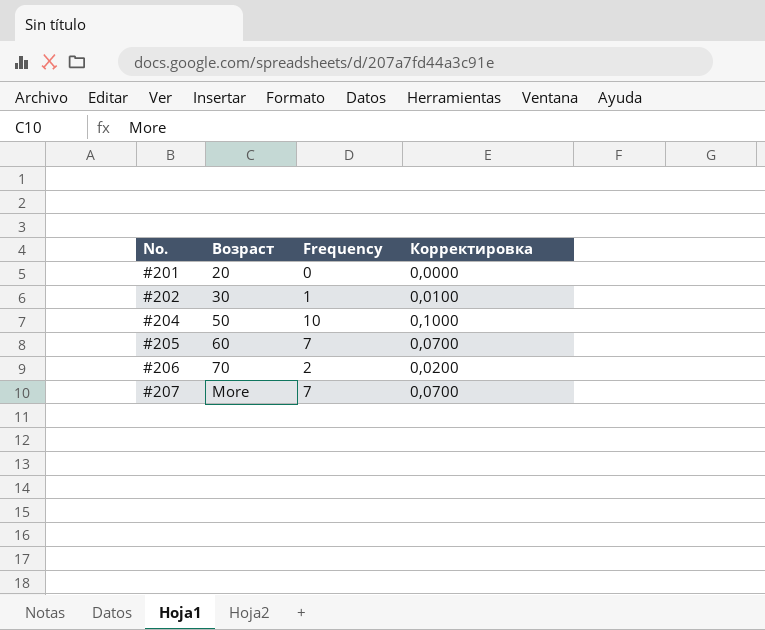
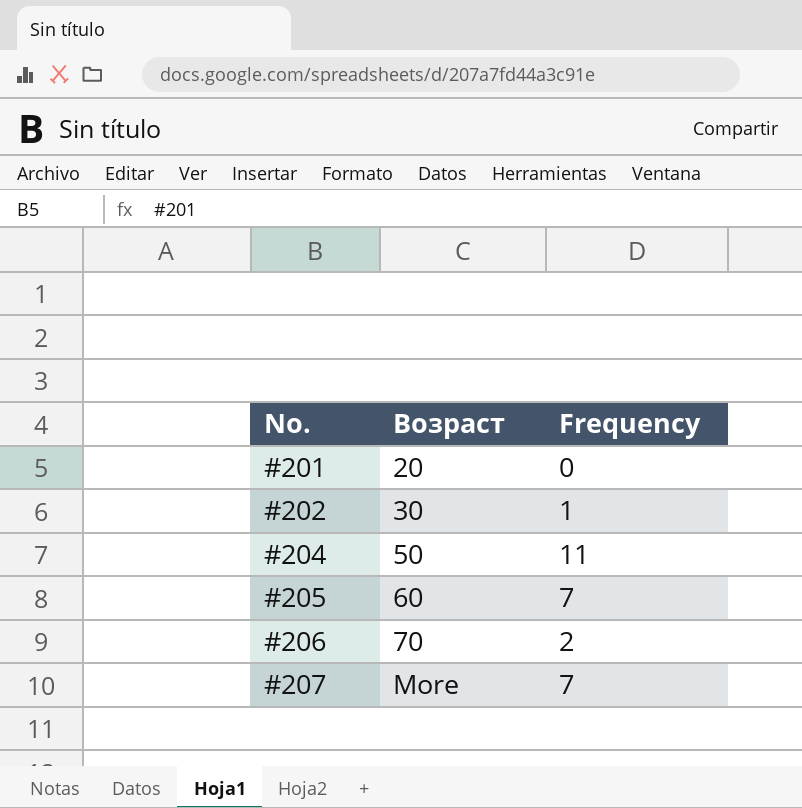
column Корректировка | formula: [Frequency] * 0,01 -> none
#204 | Frequency: 10 -> 11

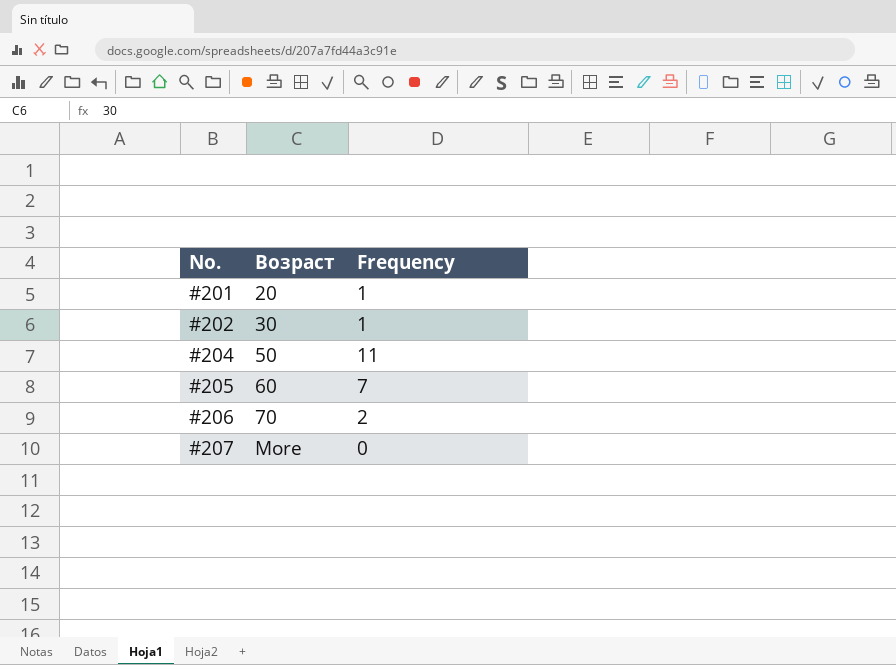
#201 | Frequency: 0 -> 1
#207 | Frequency: 7 -> 0

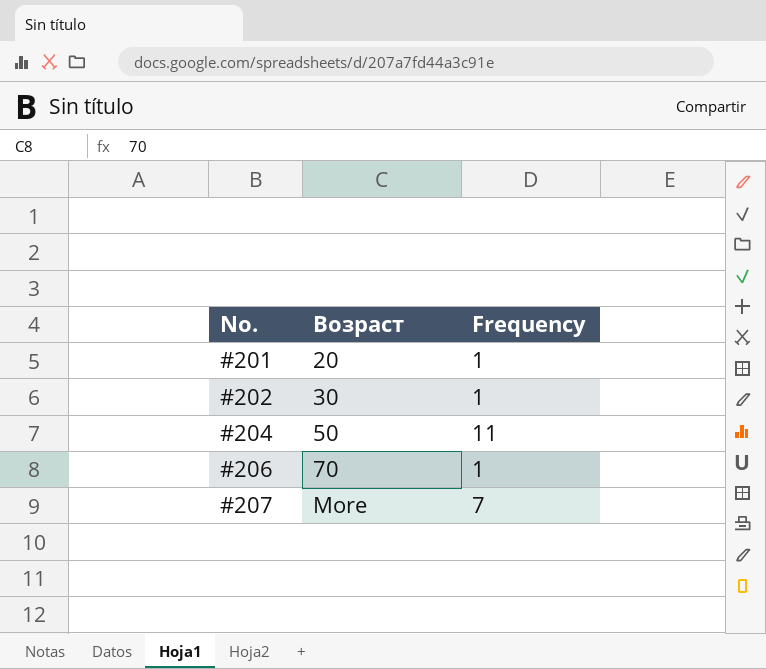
row #205: 60 | 7 -> none
#206 | Frequency: 2 -> 1
#207 | Frequency: 0 -> 7

